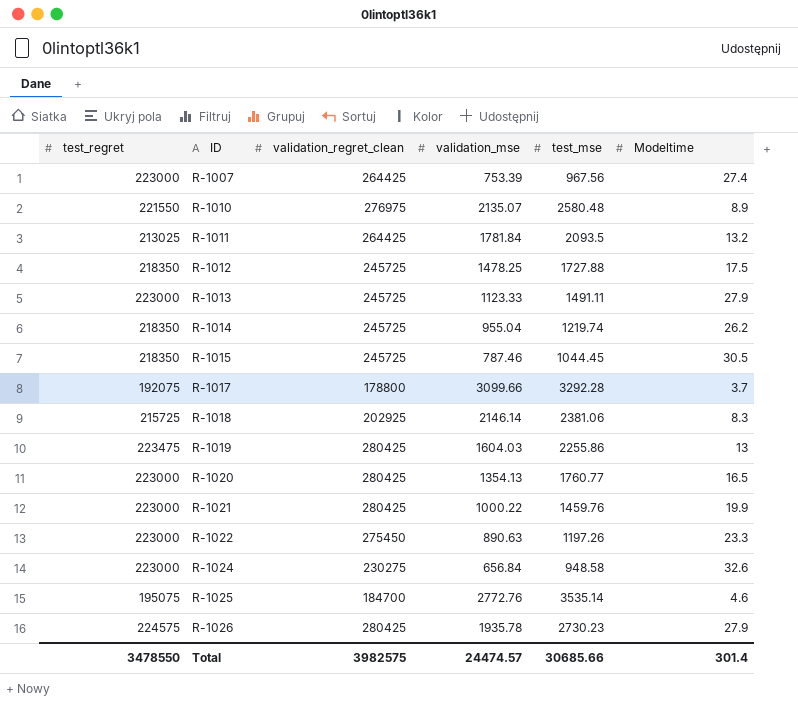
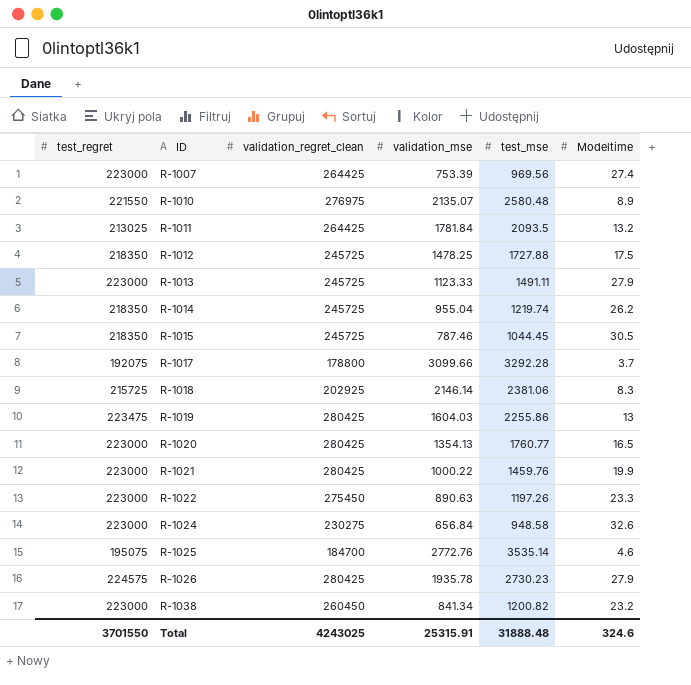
R-1007 | test_mse: 967.56 -> 969.56
row R-1038: none -> 223000 | 260450 | 841.34 | 1200.82 | 23.2
Total | test_regret: 3478550 -> 3701550
Total | validation_regret_clean: 3982575 -> 4243025
Total | validation_mse: 24474.57 -> 25315.91
Total | test_mse: 30685.66 -> 31888.48
Total | Modeltime: 301.4 -> 324.6

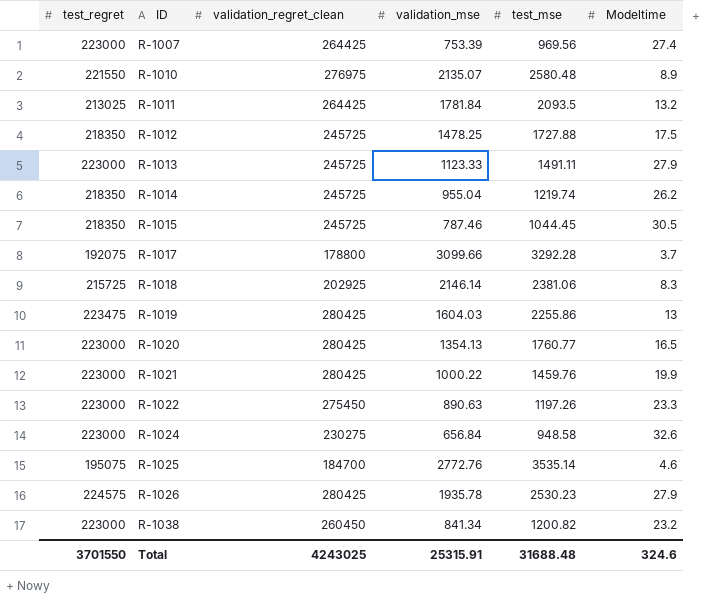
R-1026 | test_mse: 2730.23 -> 2530.23
Total | test_mse: 31888.48 -> 31688.48

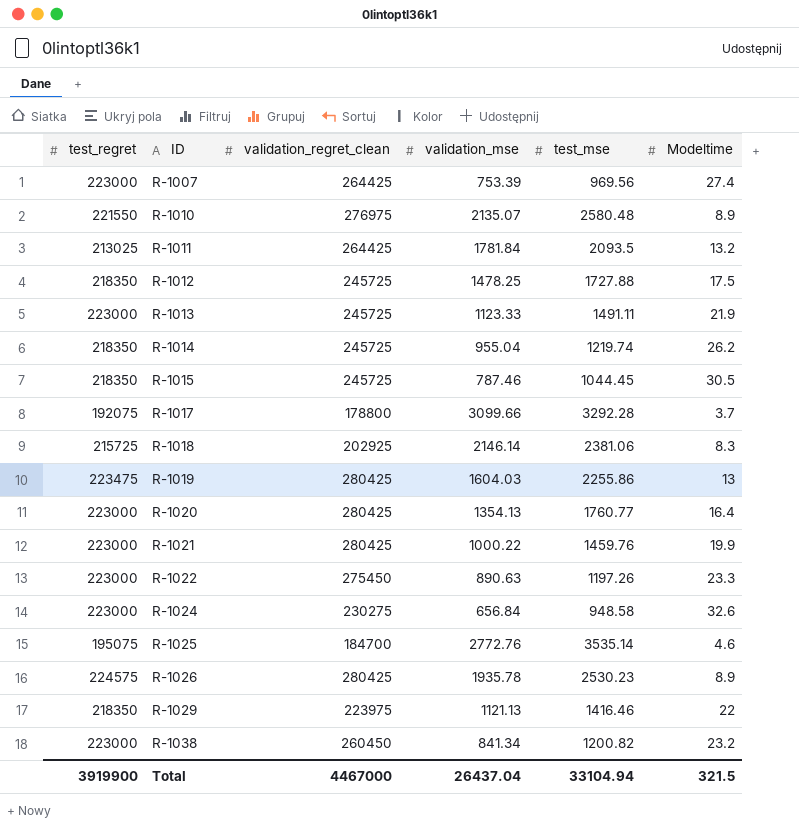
R-1013 | Modeltime: 27.9 -> 21.9
R-1020 | Modeltime: 16.5 -> 16.4
R-1026 | Modeltime: 27.9 -> 8.9
row R-1029: none -> 218350 | 223975 | 1121.13 | 1416.46 | 22
Total | test_regret: 3701550 -> 3919900
Total | validation_regret_clean: 4243025 -> 4467000
Total | validation_mse: 25315.91 -> 26437.04
Total | test_mse: 31688.48 -> 33104.94
Total | Modeltime: 324.6 -> 321.5

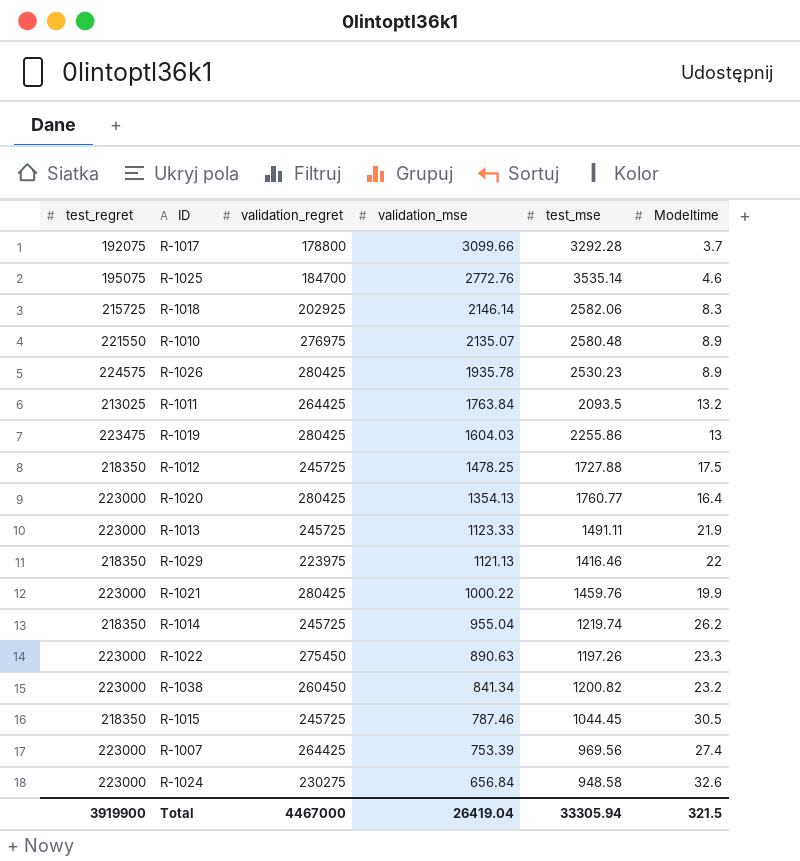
row order: ID ascending -> validation_mse descending
column name: validation_regret_clean -> validation_regret
R-1018 | test_mse: 2381.06 -> 2582.06
R-1011 | validation_mse: 1781.84 -> 1763.84
Total | validation_mse: 26437.04 -> 26419.04
Total | test_mse: 33104.94 -> 33305.94

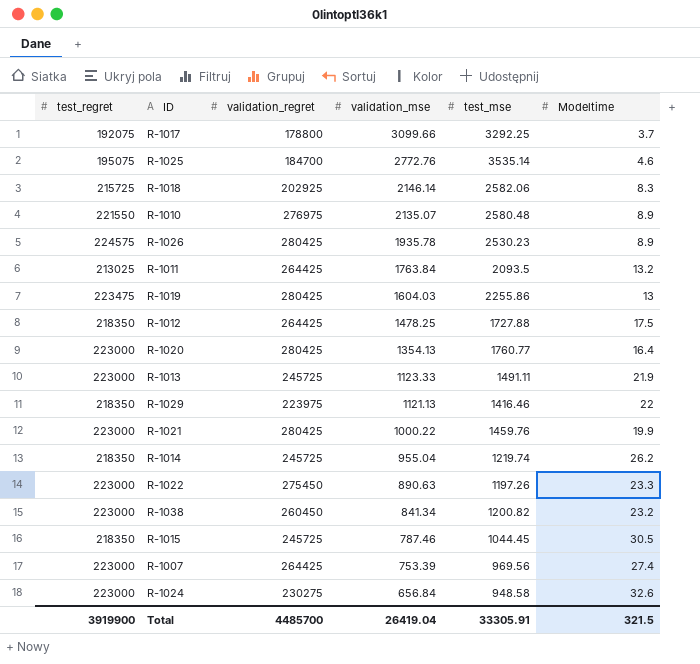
R-1017 | test_mse: 3292.28 -> 3292.25
R-1012 | validation_regret: 245725 -> 264425
Total | validation_regret: 4467000 -> 4485700
Total | test_mse: 33305.94 -> 33305.91

